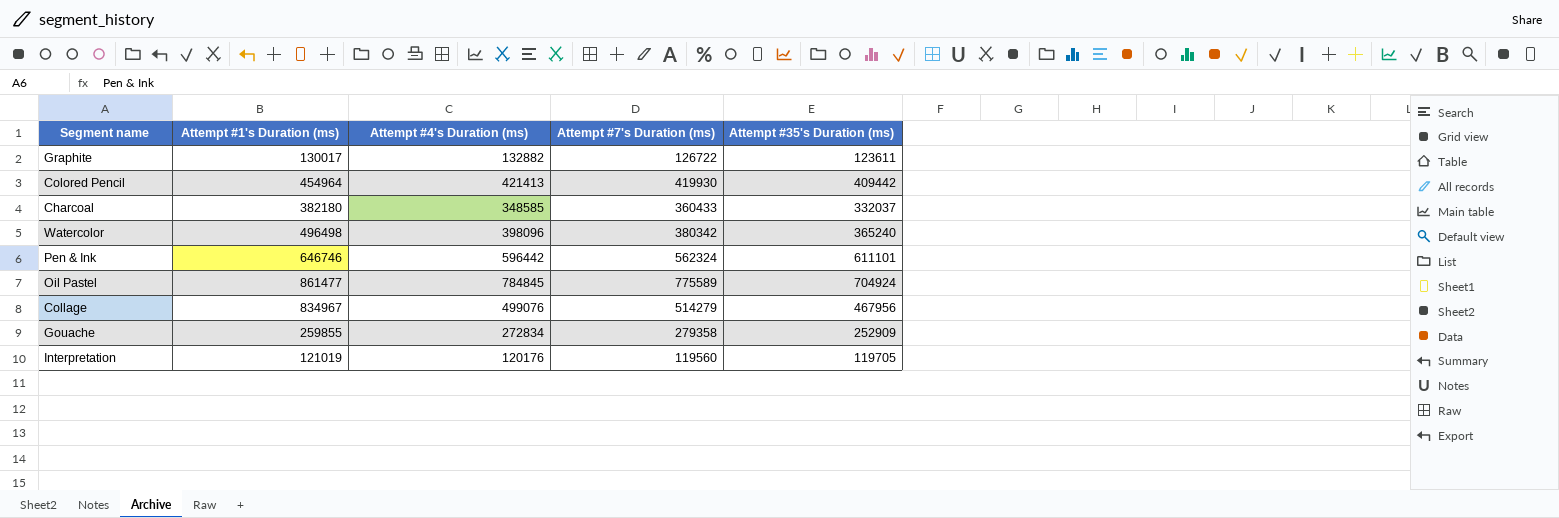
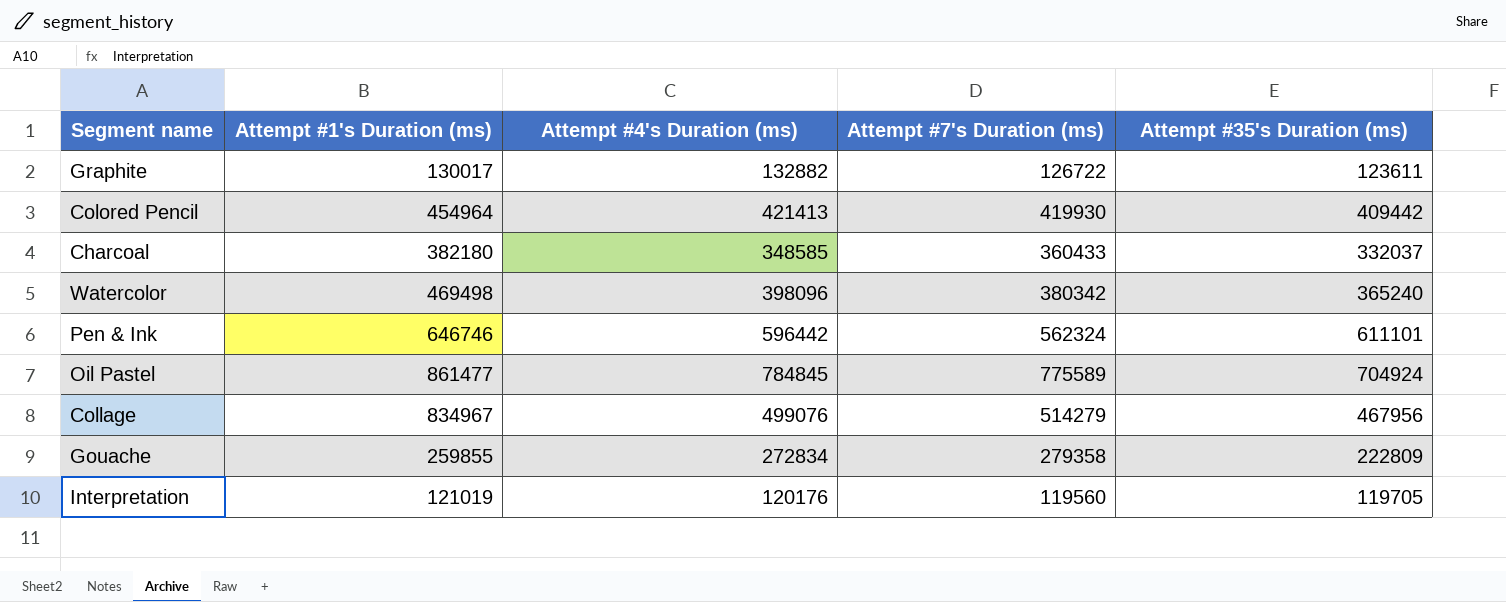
Watercolor | Attempt #1's Duration (ms): 496498 -> 469498
Gouache | Attempt #35's Duration (ms): 252909 -> 222809

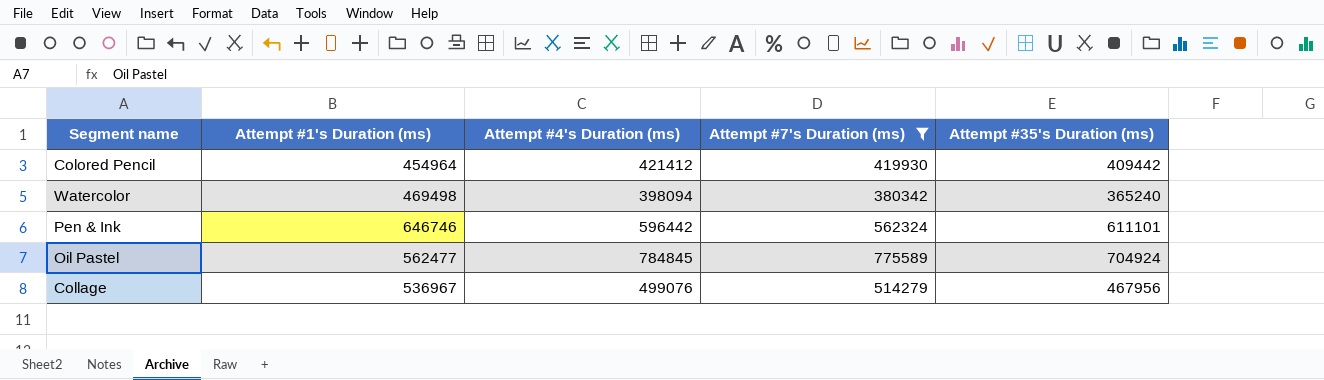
filter: none -> Attempt #7's Duration (ms) >= 380342
Colored Pencil | Attempt #4's Duration (ms): 421413 -> 421412
Watercolor | Attempt #4's Duration (ms): 398096 -> 398094
Oil Pastel | Attempt #1's Duration (ms): 861477 -> 562477
Collage | Attempt #1's Duration (ms): 834967 -> 536967

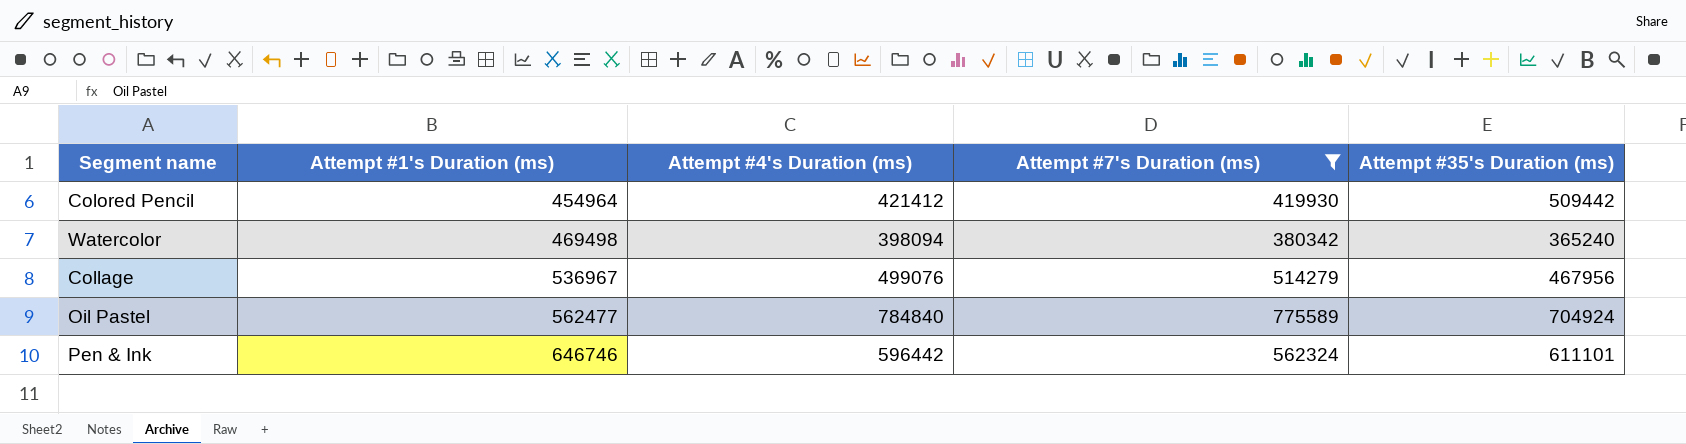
row order: none -> Attempt #1's Duration (ms) ascending
Colored Pencil | Attempt #35's Duration (ms): 409442 -> 509442
Oil Pastel | Attempt #4's Duration (ms): 784845 -> 784840

